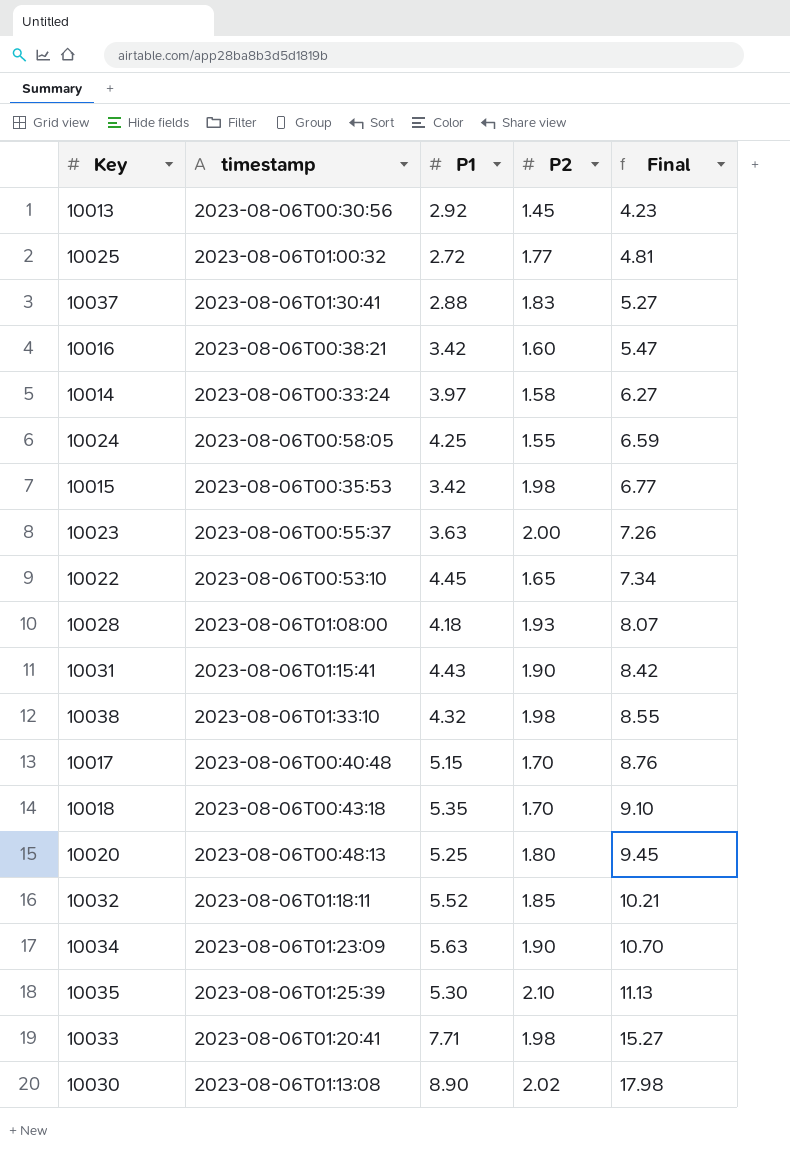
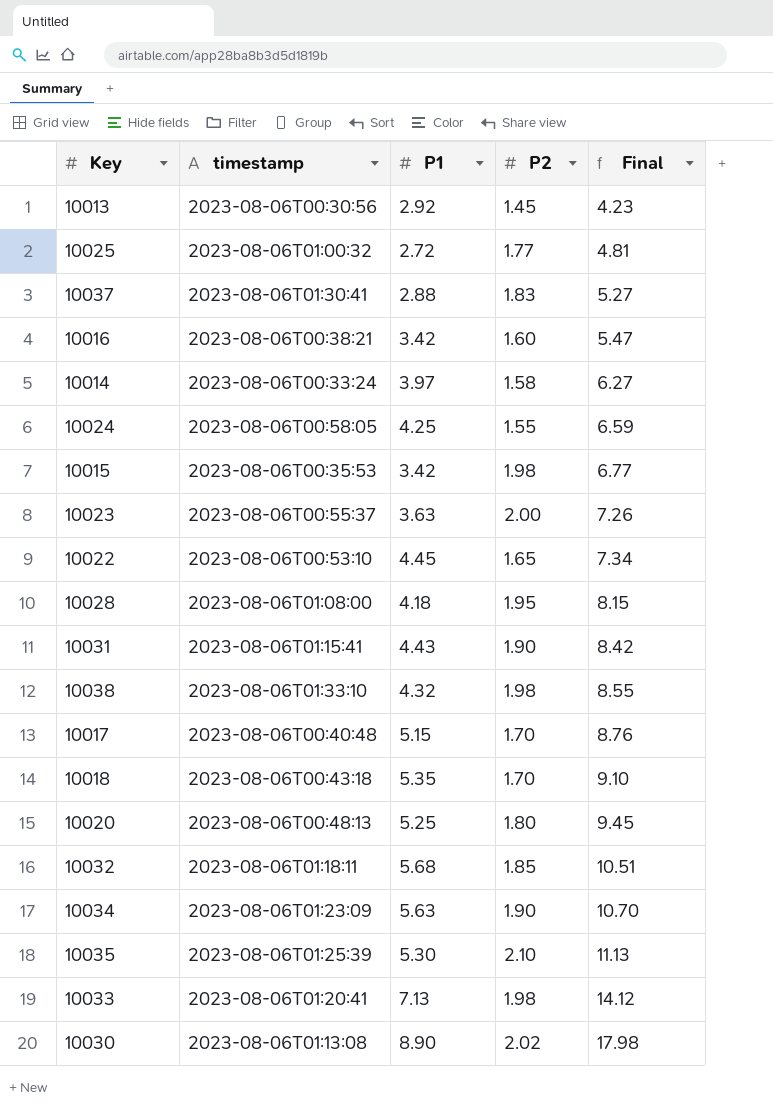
10028 | P2: 1.93 -> 1.95
10028 | Final: 8.07 -> 8.15
10032 | P1: 5.52 -> 5.68
10032 | Final: 10.21 -> 10.51
10033 | P1: 7.71 -> 7.13
10033 | Final: 15.27 -> 14.12

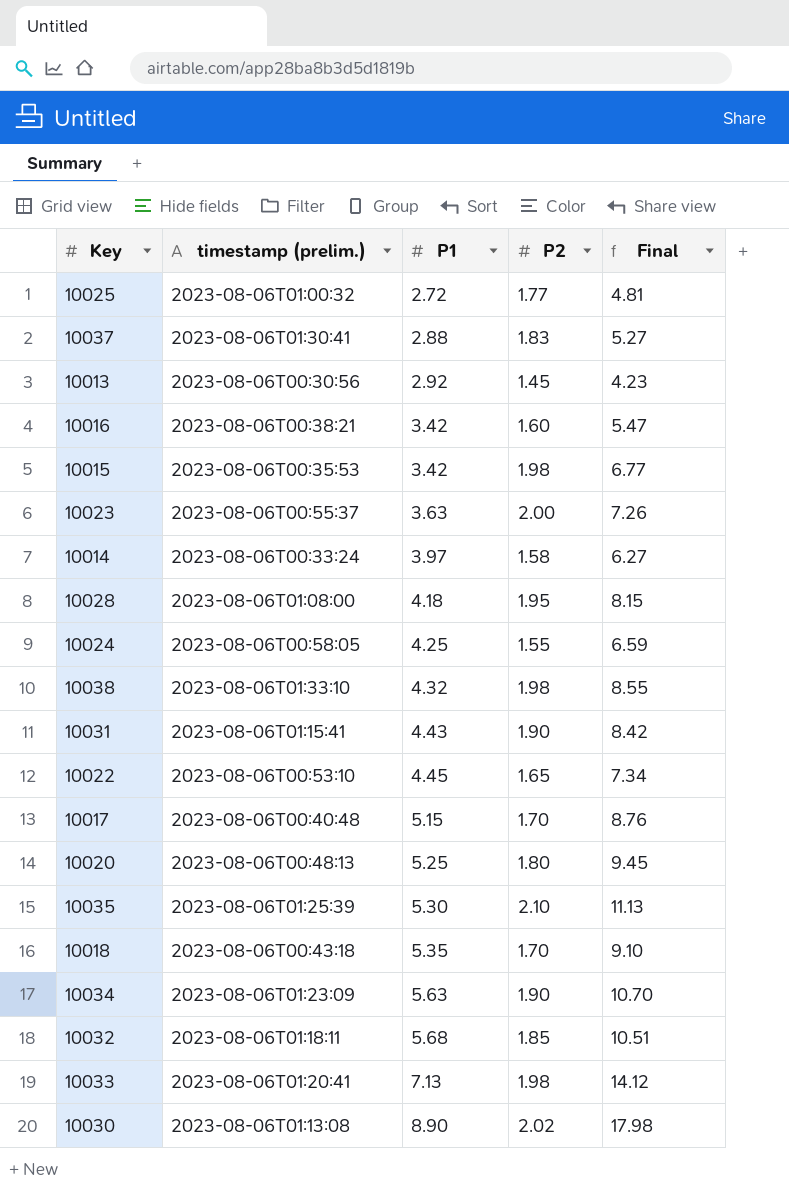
row order: Final ascending -> P1 ascending
column name: timestamp -> timestamp (prelim.)

